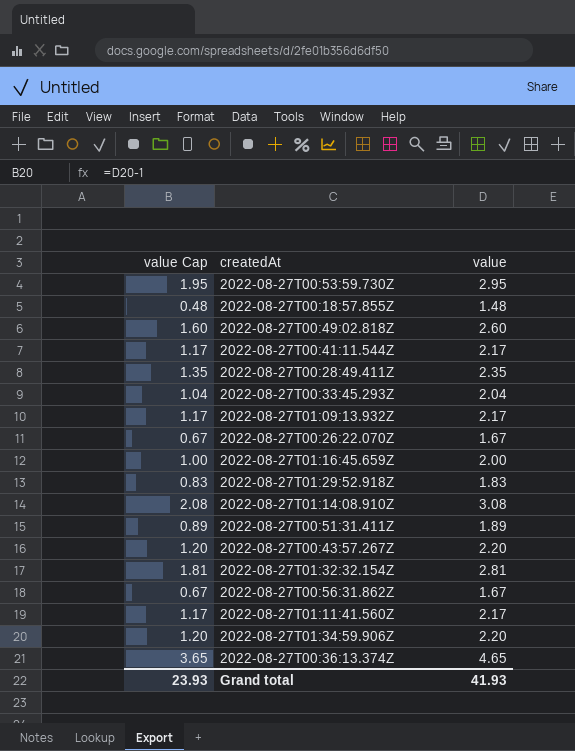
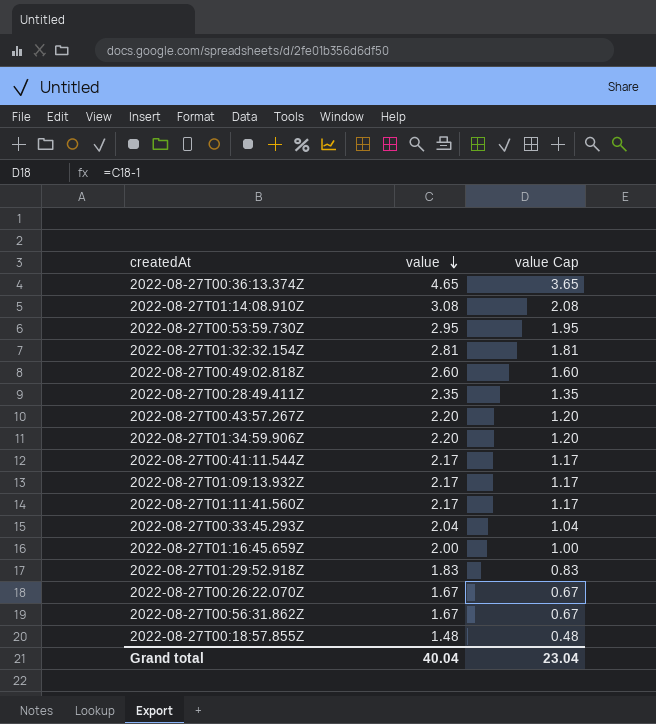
row order: none -> value descending
column value Cap | position: 1 -> 3
row 2022-08-27T00:51:31.411Z: 0.89 | 1.89 -> none
Grand total | value: 41.93 -> 40.04
Grand total | value Cap: 23.93 -> 23.04

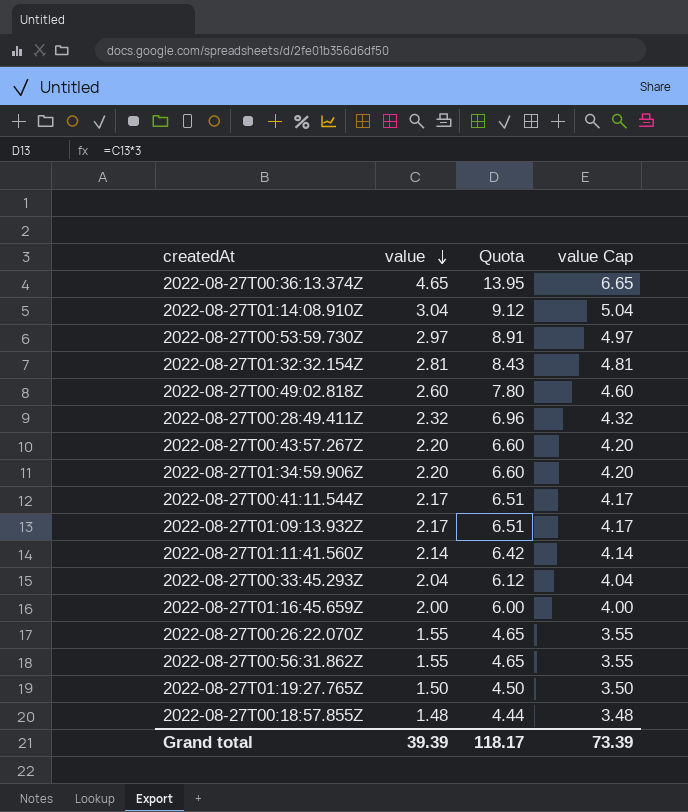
column Quota | formula: none -> [value] * 3
column value Cap | formula: [value] - 1 -> [value] + 2
row 2022-08-27T01:29:52.918Z: 1.83 | 0.83 -> none
2022-08-27T01:14:08.910Z | value: 3.08 -> 3.04
2022-08-27T00:53:59.730Z | value: 2.95 -> 2.97
2022-08-27T00:28:49.411Z | value: 2.35 -> 2.32
2022-08-27T01:11:41.560Z | value: 2.17 -> 2.14
2022-08-27T00:26:22.070Z | value: 1.67 -> 1.55
2022-08-27T00:56:31.862Z | value: 1.67 -> 1.55
row 2022-08-27T01:19:27.765Z: none -> 1.50 | 4.50 | 3.50
Grand total | value: 40.04 -> 39.39
Grand total | value Cap: 23.04 -> 73.39

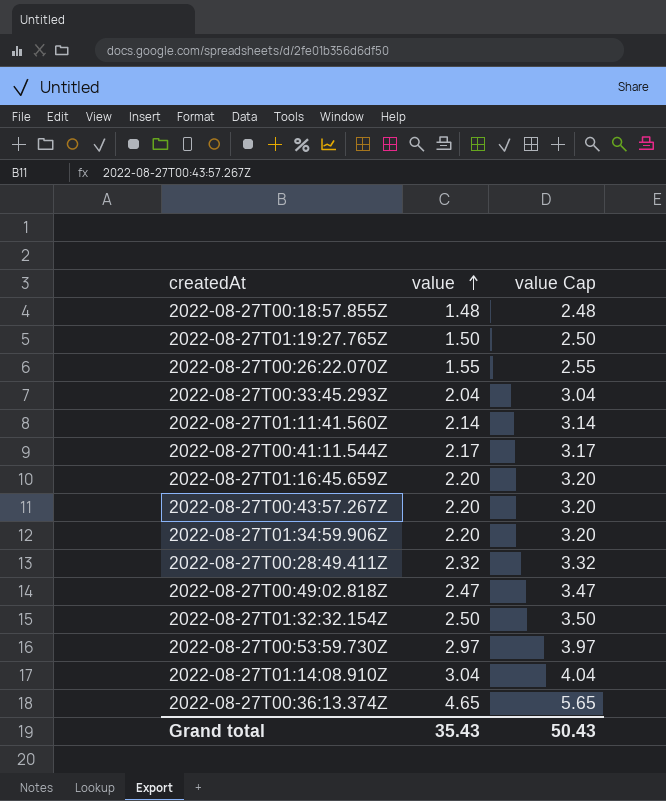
row order: value descending -> value ascending
column Quota | formula: [value] * 3 -> none
column value Cap | formula: [value] + 2 -> [value] + 1
row 2022-08-27T01:09:13.932Z: 2.17 | 6.51 | 4.17 -> none
row 2022-08-27T00:56:31.862Z: 1.55 | 4.65 | 3.55 -> none
2022-08-27T01:16:45.659Z | value: 2.00 -> 2.20
2022-08-27T00:49:02.818Z | value: 2.60 -> 2.47
2022-08-27T01:32:32.154Z | value: 2.81 -> 2.50
Grand total | value: 39.39 -> 35.43
Grand total | value Cap: 73.39 -> 50.43

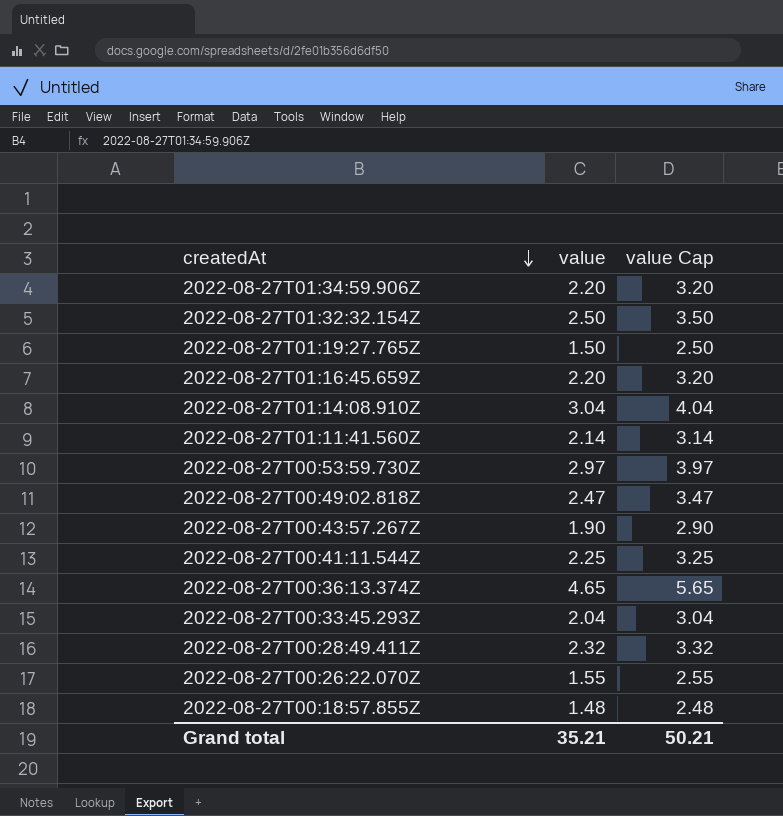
row order: value ascending -> createdAt descending
2022-08-27T00:43:57.267Z | value: 2.20 -> 1.90
2022-08-27T00:43:57.267Z | value Cap: 3.20 -> 2.90
2022-08-27T00:41:11.544Z | value: 2.17 -> 2.25
2022-08-27T00:41:11.544Z | value Cap: 3.17 -> 3.25
Grand total | value: 35.43 -> 35.21
Grand total | value Cap: 50.43 -> 50.21

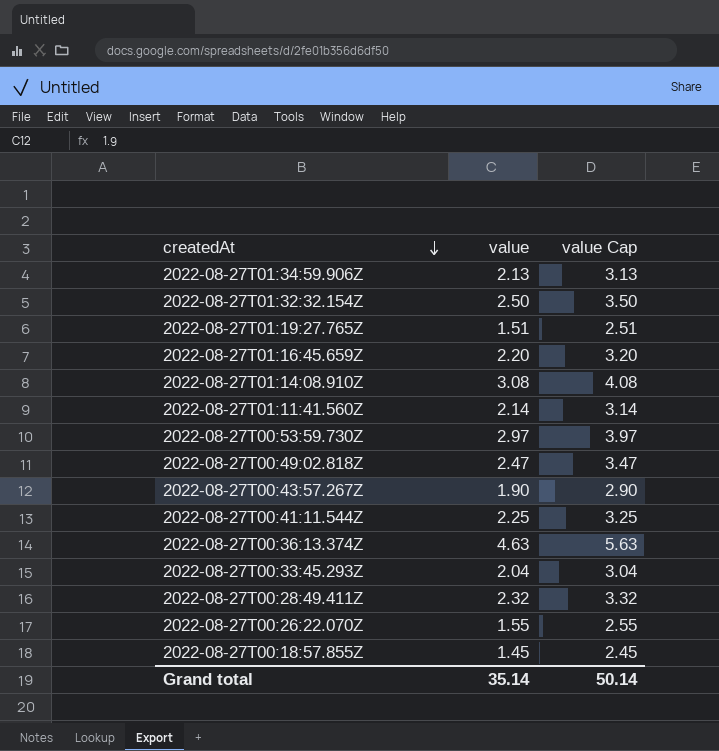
2022-08-27T01:34:59.906Z | value: 2.20 -> 2.13
2022-08-27T01:34:59.906Z | value Cap: 3.20 -> 3.13
2022-08-27T01:19:27.765Z | value: 1.50 -> 1.51
2022-08-27T01:19:27.765Z | value Cap: 2.50 -> 2.51
2022-08-27T01:14:08.910Z | value: 3.04 -> 3.08
2022-08-27T01:14:08.910Z | value Cap: 4.04 -> 4.08
2022-08-27T00:36:13.374Z | value: 4.65 -> 4.63
2022-08-27T00:36:13.374Z | value Cap: 5.65 -> 5.63
2022-08-27T00:18:57.855Z | value: 1.48 -> 1.45
2022-08-27T00:18:57.855Z | value Cap: 2.48 -> 2.45
Grand total | value: 35.21 -> 35.14
Grand total | value Cap: 50.21 -> 50.14

